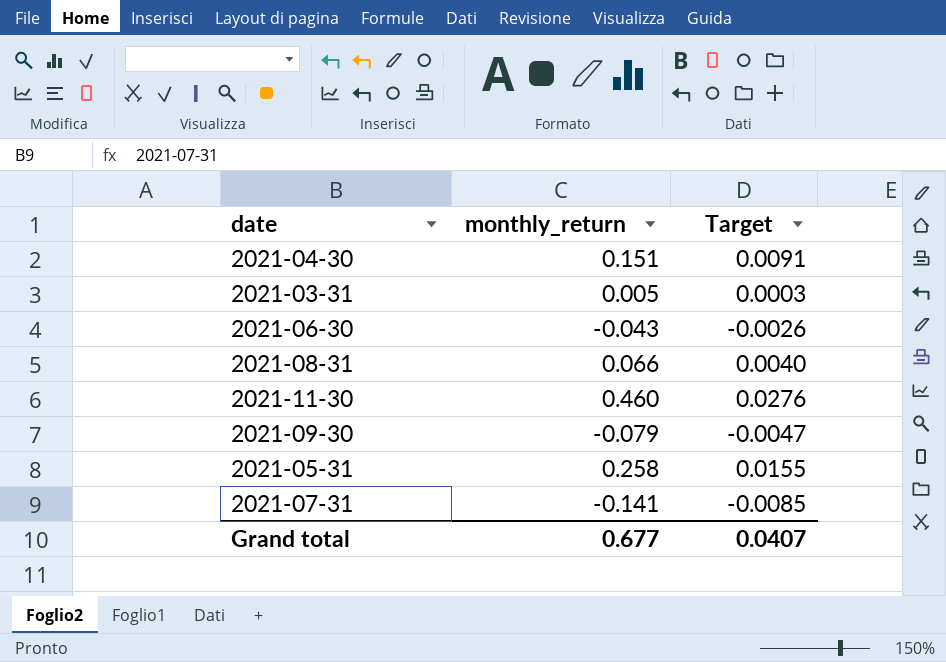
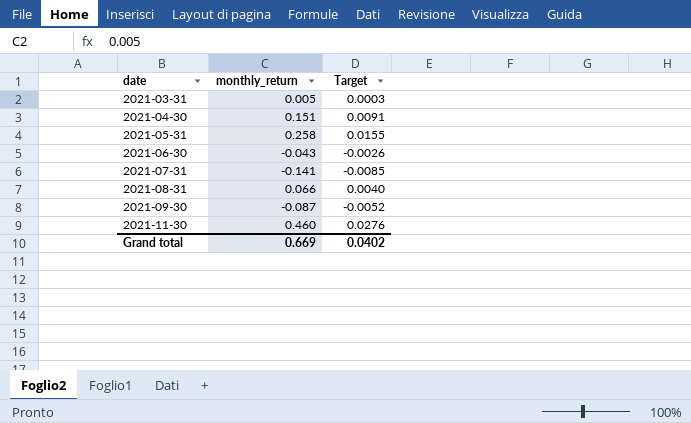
row order: none -> date ascending
2021-09-30 | monthly_return: -0.079 -> -0.087
2021-09-30 | Target: -0.0047 -> -0.0052
Grand total | monthly_return: 0.677 -> 0.669
Grand total | Target: 0.0407 -> 0.0402

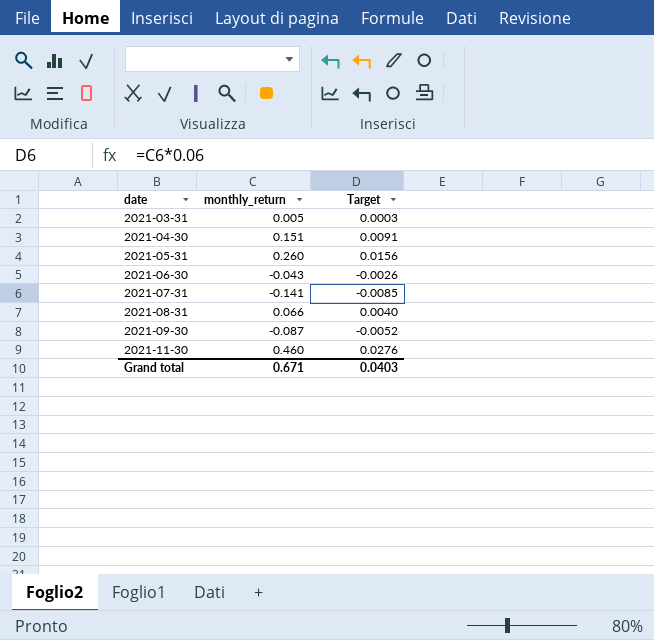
2021-05-31 | monthly_return: 0.258 -> 0.260
2021-05-31 | Target: 0.0155 -> 0.0156
Grand total | monthly_return: 0.669 -> 0.671
Grand total | Target: 0.0402 -> 0.0403

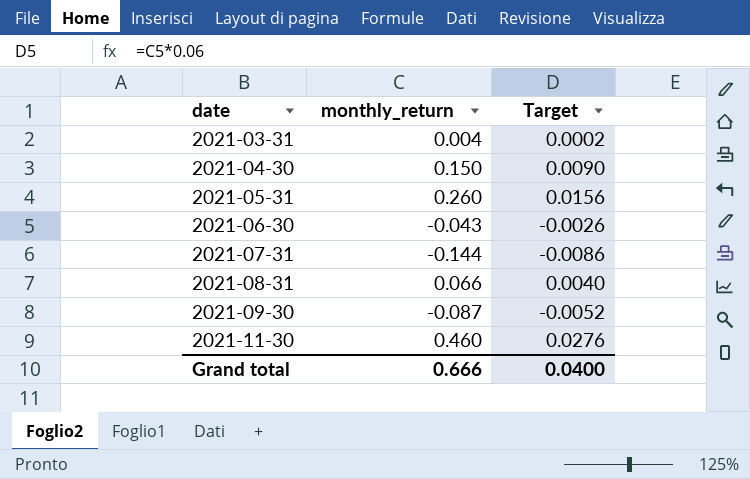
2021-03-31 | monthly_return: 0.005 -> 0.004
2021-03-31 | Target: 0.0003 -> 0.0002
2021-04-30 | monthly_return: 0.151 -> 0.150
2021-04-30 | Target: 0.0091 -> 0.0090
2021-07-31 | monthly_return: -0.141 -> -0.144
2021-07-31 | Target: -0.0085 -> -0.0086
Grand total | monthly_return: 0.671 -> 0.666
Grand total | Target: 0.0403 -> 0.0400

